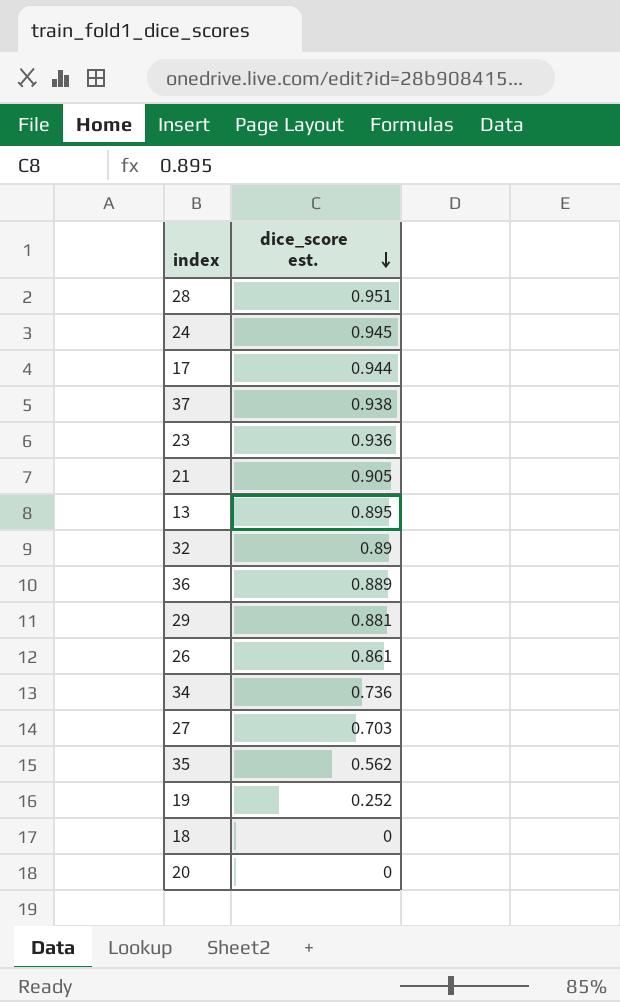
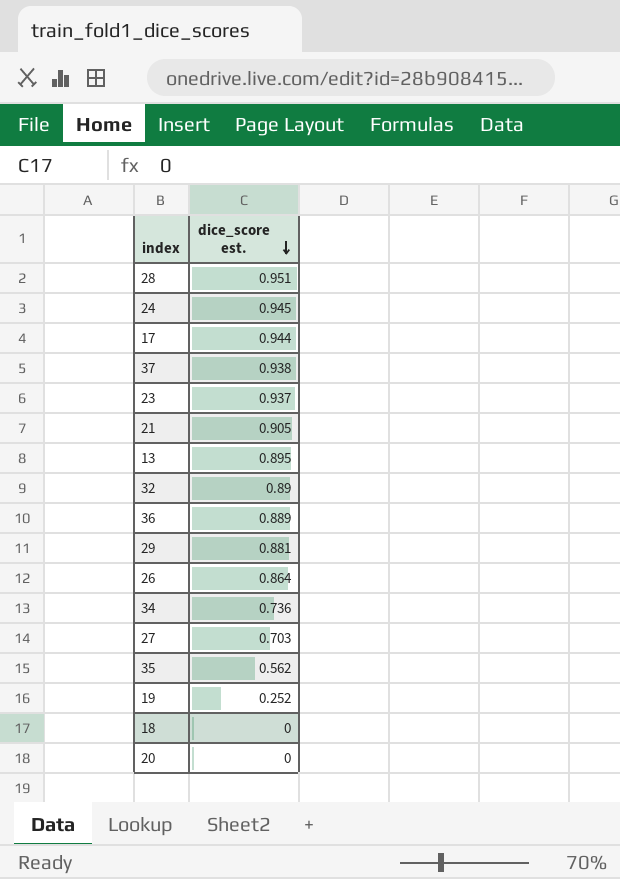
23 | dice_score est.: 0.936 -> 0.937
26 | dice_score est.: 0.861 -> 0.864

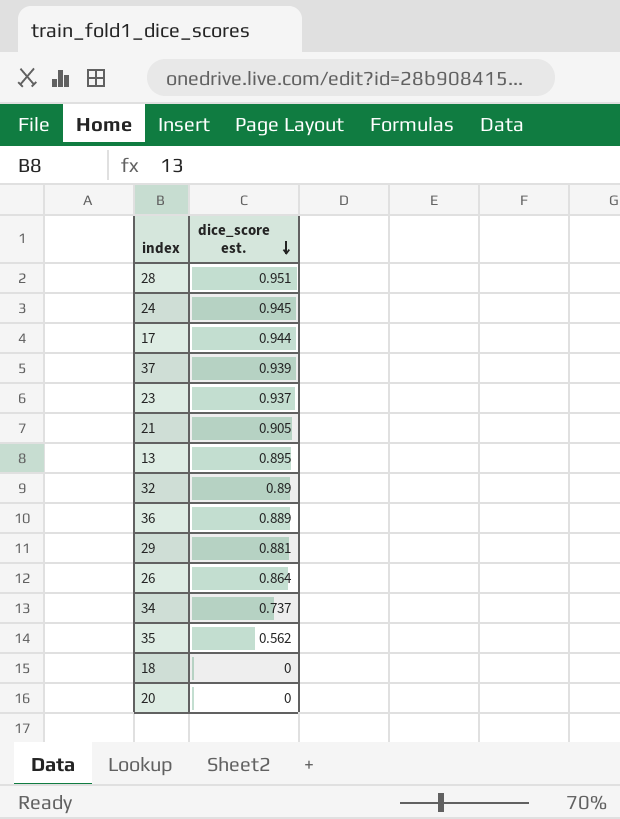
row 27: 0.703 -> none
row 19: 0.252 -> none
37 | dice_score est.: 0.938 -> 0.939
34 | dice_score est.: 0.736 -> 0.737

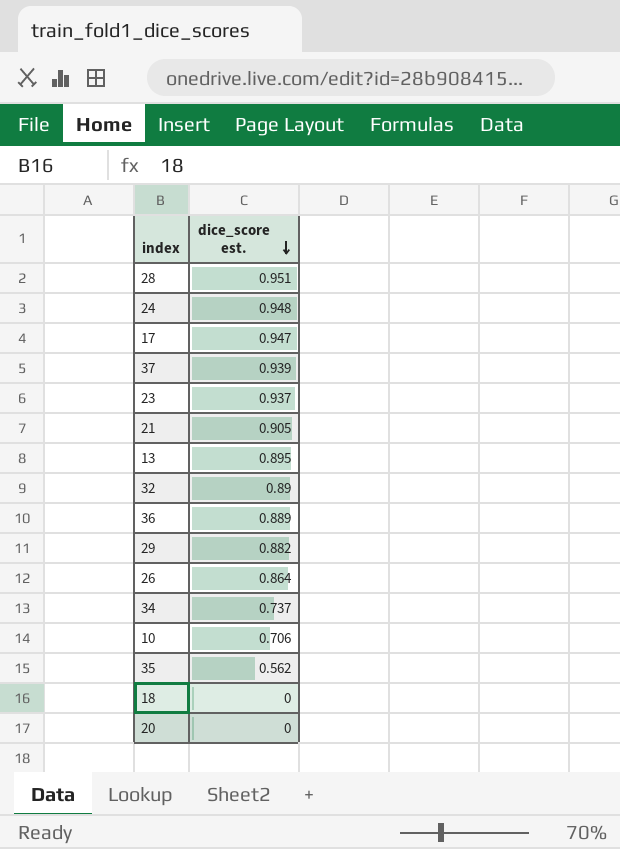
24 | dice_score est.: 0.945 -> 0.948
17 | dice_score est.: 0.944 -> 0.947
29 | dice_score est.: 0.881 -> 0.882
row 10: none -> 0.706

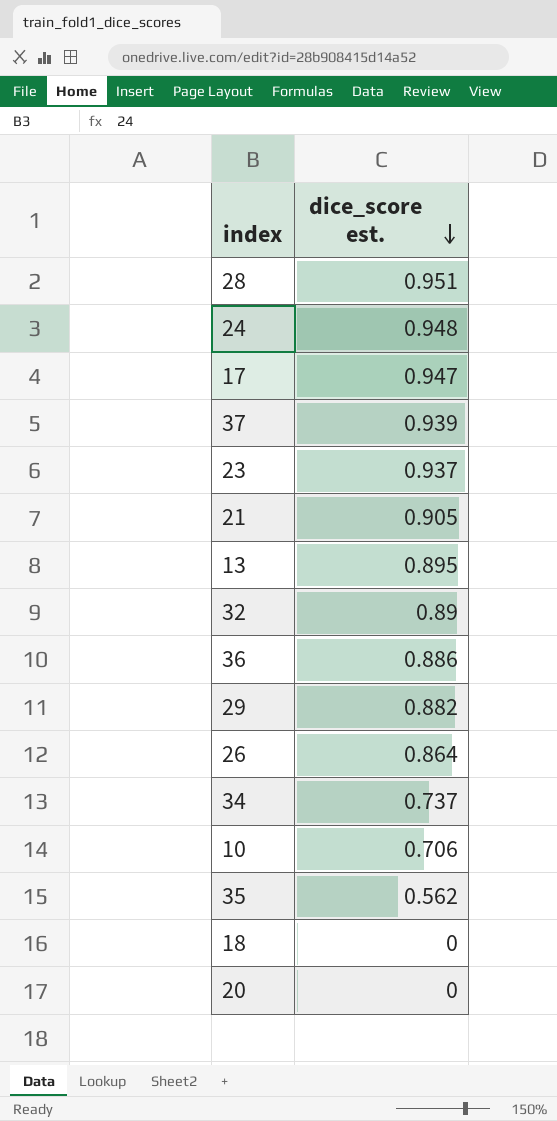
36 | dice_score est.: 0.889 -> 0.886

